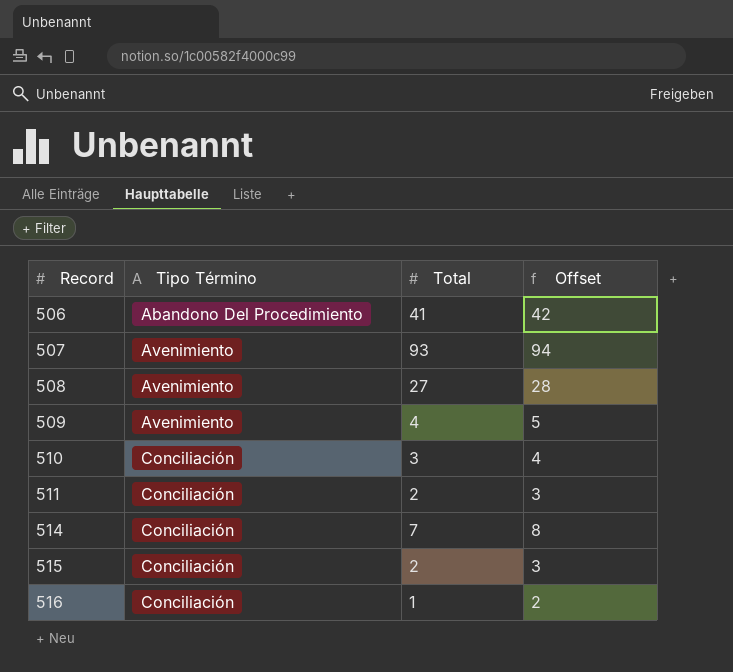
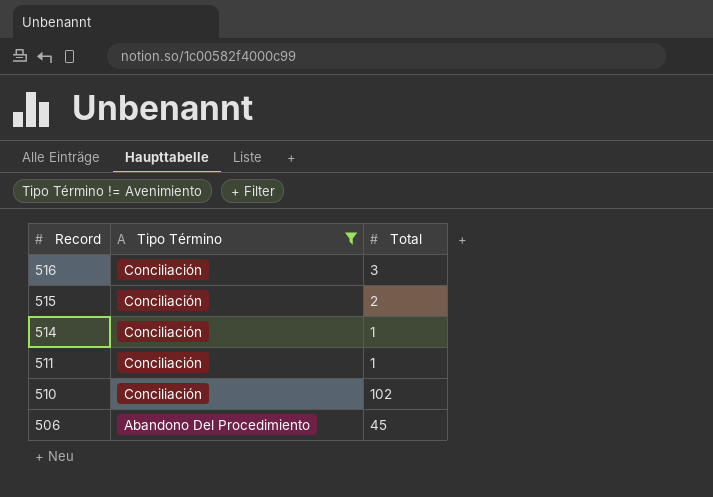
filter: none -> Tipo Término != Avenimiento
row order: Record ascending -> Record descending
column Offset | formula: [Total] + 1 -> none
516 | Total: 1 -> 3
514 | Total: 7 -> 1
511 | Total: 2 -> 1
510 | Total: 3 -> 102
506 | Total: 41 -> 45

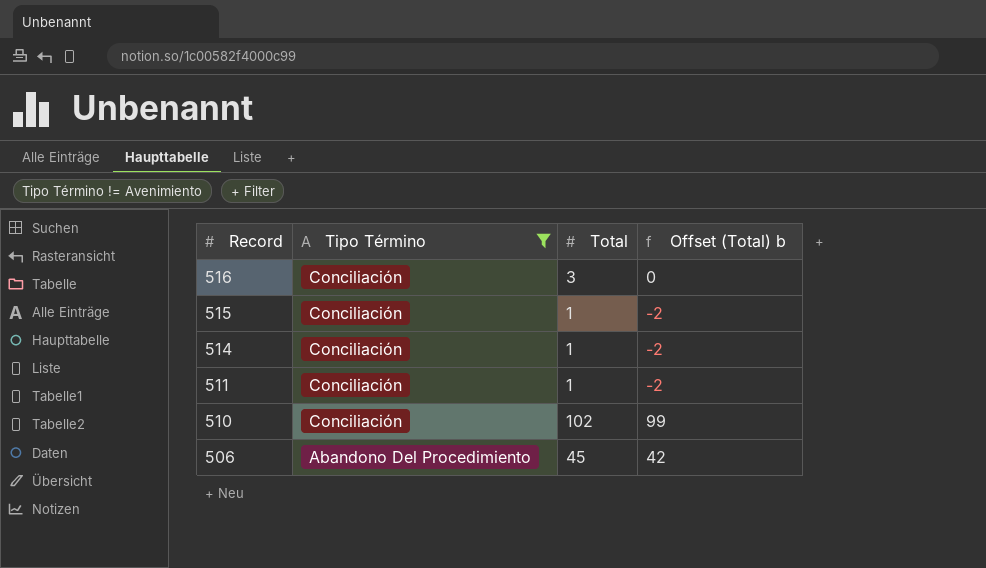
column Offset (Total) b | formula: none -> [Total] - 3
515 | Total: 2 -> 1

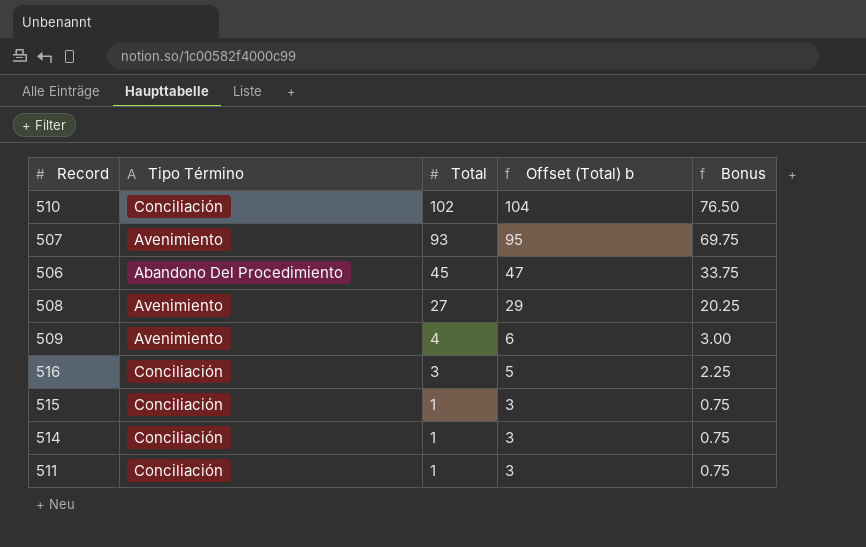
filter: Tipo Término != Avenimiento -> none
row order: Record descending -> Total descending
column Offset (Total) b | formula: [Total] - 3 -> [Total] + 2
column Bonus | formula: none -> [Total] * 0.75

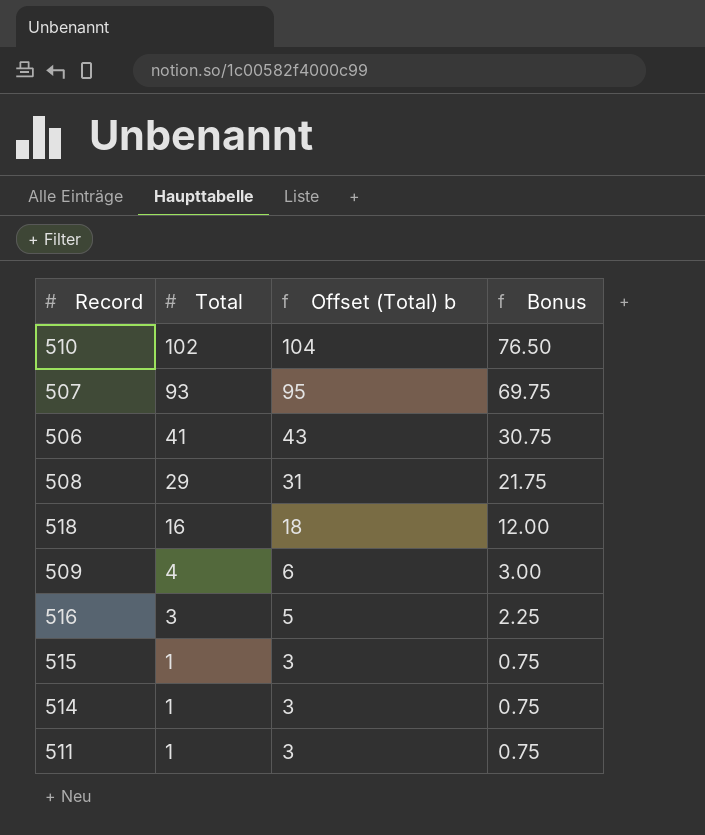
column Tipo Término | position: 2 -> none
506 | Total: 45 -> 41
506 | Offset (Total) b: 47 -> 43
506 | Bonus: 33.75 -> 30.75
508 | Total: 27 -> 29
508 | Offset (Total) b: 29 -> 31
508 | Bonus: 20.25 -> 21.75
row 518: none -> 16 | 18 | 12.00

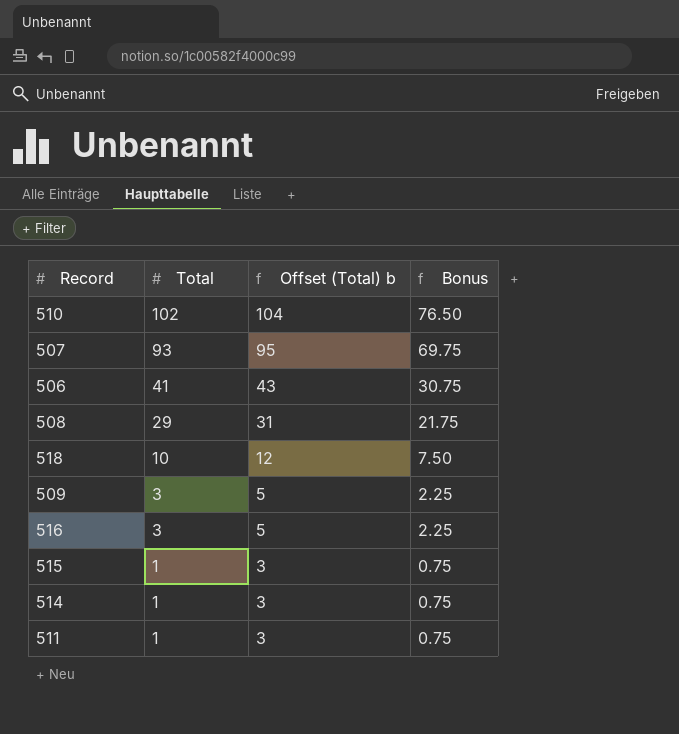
518 | Total: 16 -> 10
518 | Offset (Total) b: 18 -> 12
518 | Bonus: 12.00 -> 7.50
509 | Total: 4 -> 3
509 | Offset (Total) b: 6 -> 5
509 | Bonus: 3.00 -> 2.25

